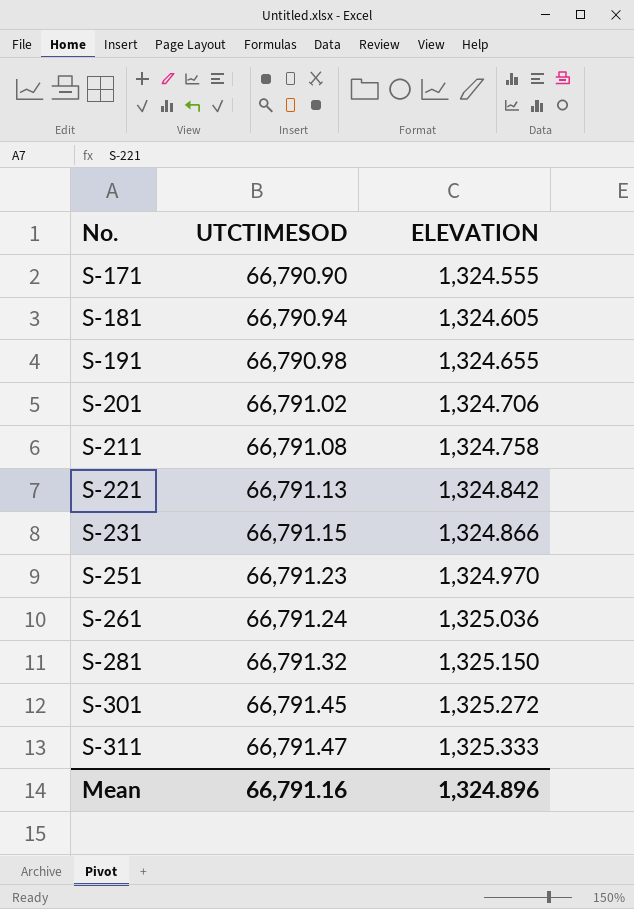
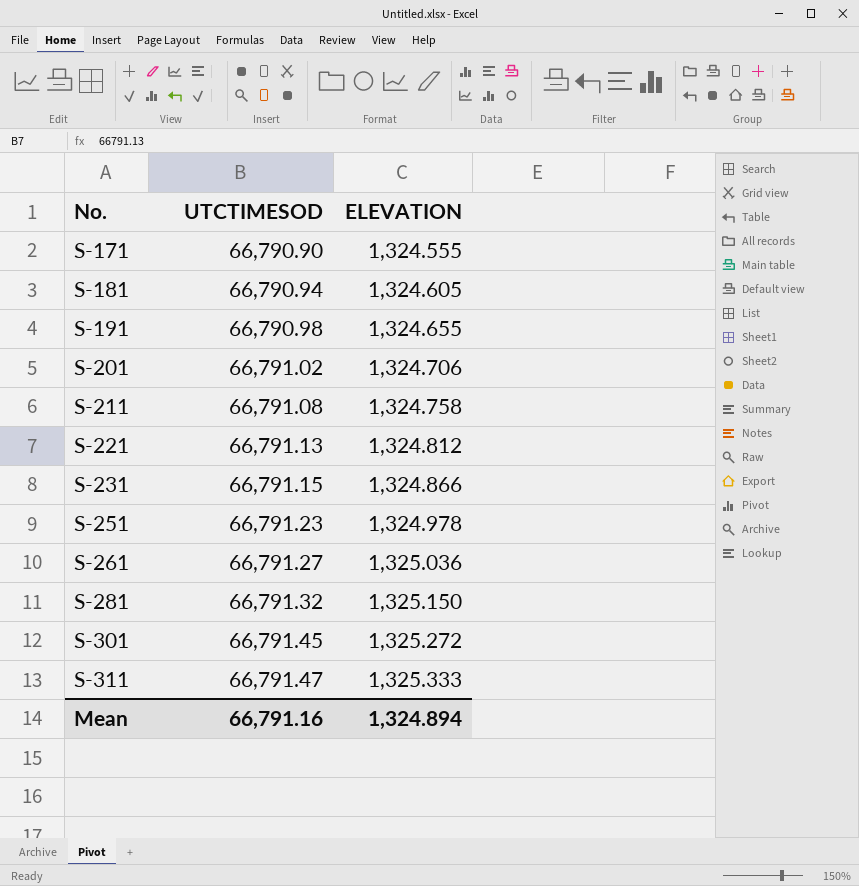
S-221 | ELEVATION: 1,324.842 -> 1,324.812
S-251 | ELEVATION: 1,324.970 -> 1,324.978
S-261 | UTCTIMESOD: 66,791.24 -> 66,791.27
Mean | ELEVATION: 1,324.896 -> 1,324.894

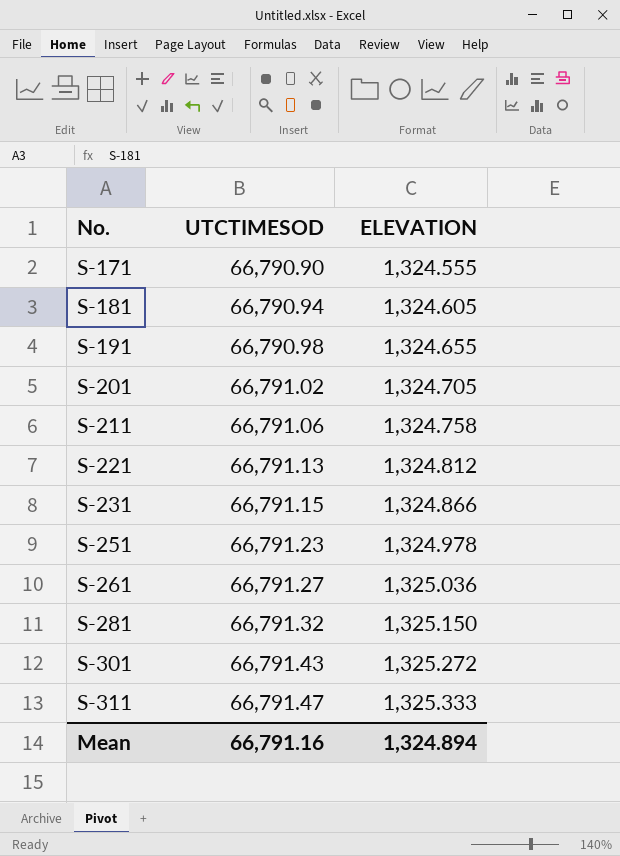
S-201 | ELEVATION: 1,324.706 -> 1,324.705
S-211 | UTCTIMESOD: 66,791.08 -> 66,791.06
S-301 | UTCTIMESOD: 66,791.45 -> 66,791.43

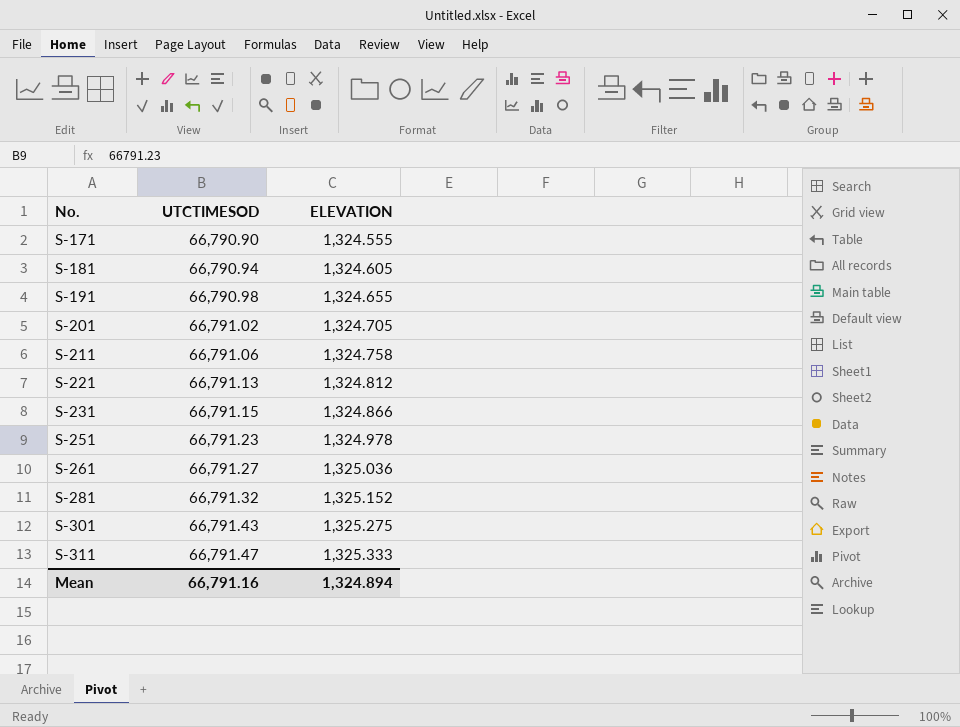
S-281 | ELEVATION: 1,325.150 -> 1,325.152
S-301 | ELEVATION: 1,325.272 -> 1,325.275

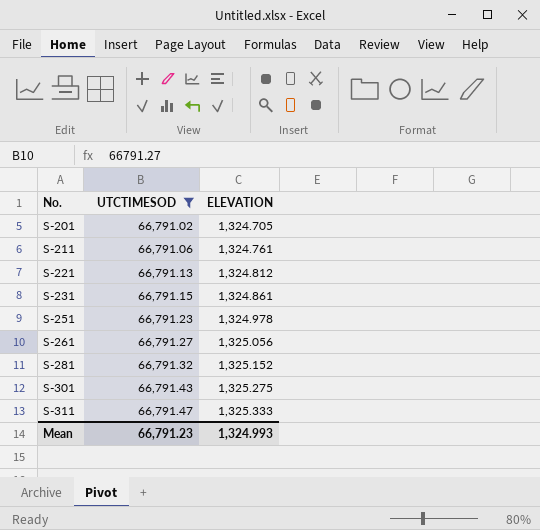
filter: none -> UTCTIMESOD >= 66,791.02
S-211 | ELEVATION: 1,324.758 -> 1,324.761
S-231 | ELEVATION: 1,324.866 -> 1,324.861
S-261 | ELEVATION: 1,325.036 -> 1,325.056
Mean | UTCTIMESOD: 66,791.16 -> 66,791.23
Mean | ELEVATION: 1,324.894 -> 1,324.993

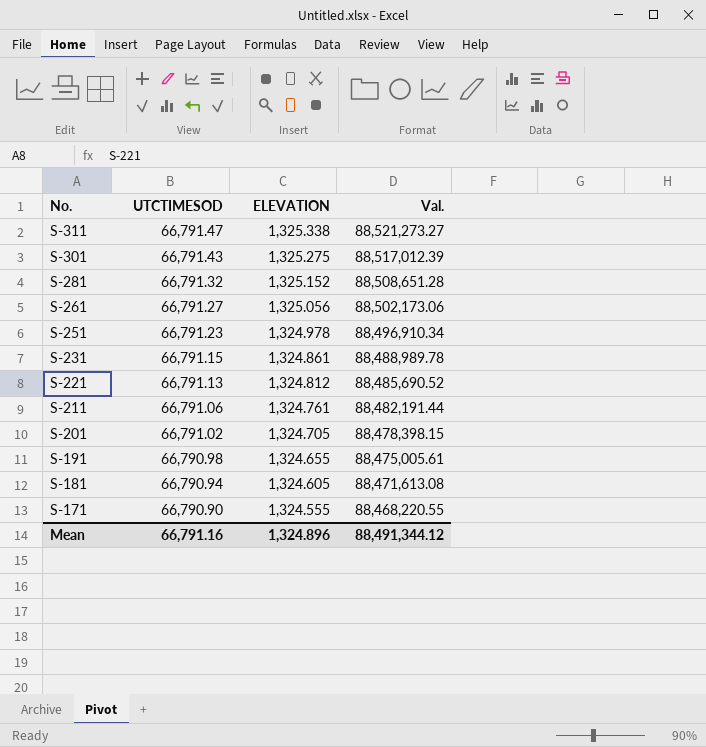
filter: UTCTIMESOD >= 66,791.02 -> none
row order: No. ascending -> No. descending
column Val. | formula: none -> [UTCTIMESOD] * [ELEVATION]
S-311 | ELEVATION: 1,325.333 -> 1,325.338
Mean | UTCTIMESOD: 66,791.23 -> 66,791.16
Mean | ELEVATION: 1,324.993 -> 1,324.896

